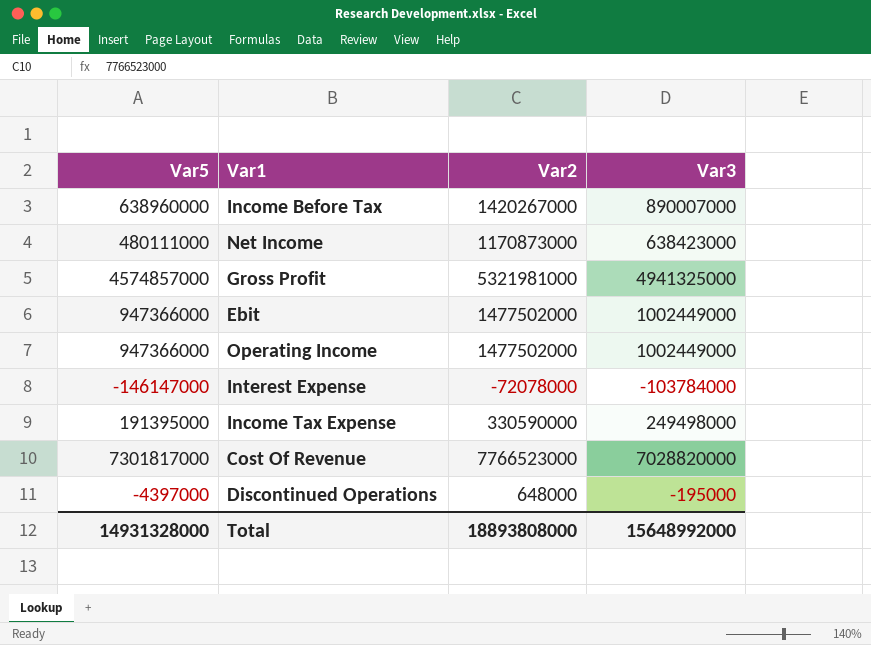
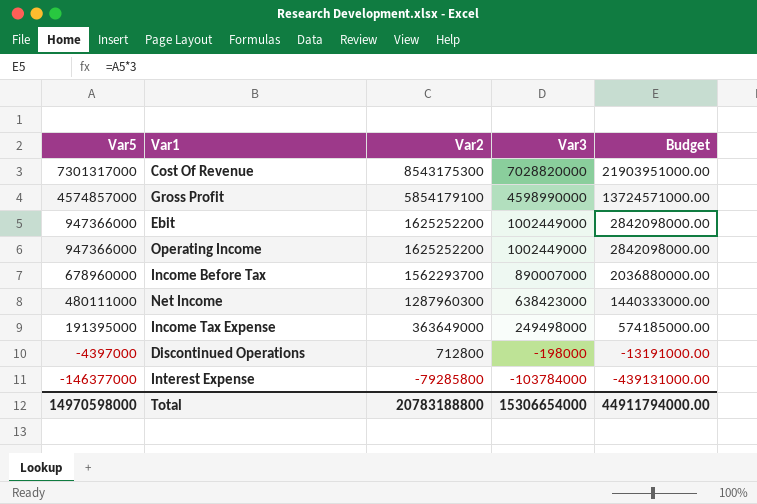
row order: none -> Var5 descending
column Budget | formula: none -> [Var5] * 3
Cost Of Revenue | Var5: 7301817000 -> 7301317000
Cost Of Revenue | Var2: 7766523000 -> 8543175300
Gross Profit | Var2: 5321981000 -> 5854179100
Gross Profit | Var3: 4941325000 -> 4598990000
Ebit | Var2: 1477502000 -> 1625252200
Operating Income | Var2: 1477502000 -> 1625252200
Income Before Tax | Var5: 638960000 -> 678960000
Income Before Tax | Var2: 1420267000 -> 1562293700
Net Income | Var2: 1170873000 -> 1287960300
Income Tax Expense | Var2: 330590000 -> 363649000
Discontinued Operations | Var2: 648000 -> 712800
Discontinued Operations | Var3: -195000 -> -198000
Interest Expense | Var5: -146147000 -> -146377000
Interest Expense | Var2: -72078000 -> -79285800
Total | Var5: 14931328000 -> 14970598000
Total | Var2: 18893808000 -> 20783188800
Total | Var3: 15648992000 -> 15306654000

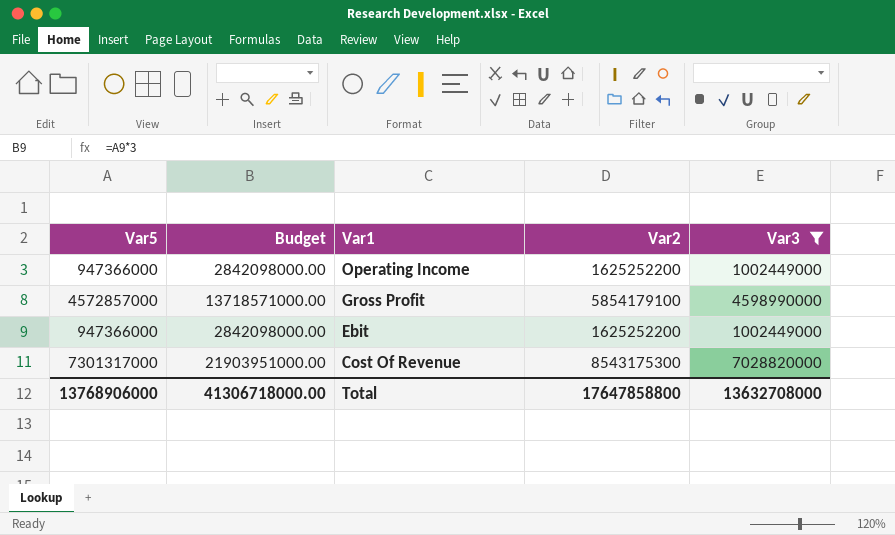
filter: none -> Var3 >= 1002449000
row order: Var5 descending -> Var1 descending
column Budget | position: 5 -> 2
Gross Profit | Var5: 4574857000 -> 4572857000
Gross Profit | Budget: 13724571000.00 -> 13718571000.00
Total | Var5: 14970598000 -> 13768906000
Total | Budget: 44911794000.00 -> 41306718000.00
Total | Var2: 20783188800 -> 17647858800
Total | Var3: 15306654000 -> 13632708000

